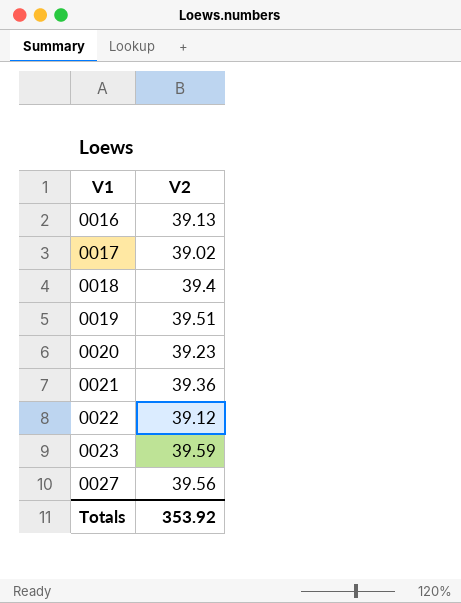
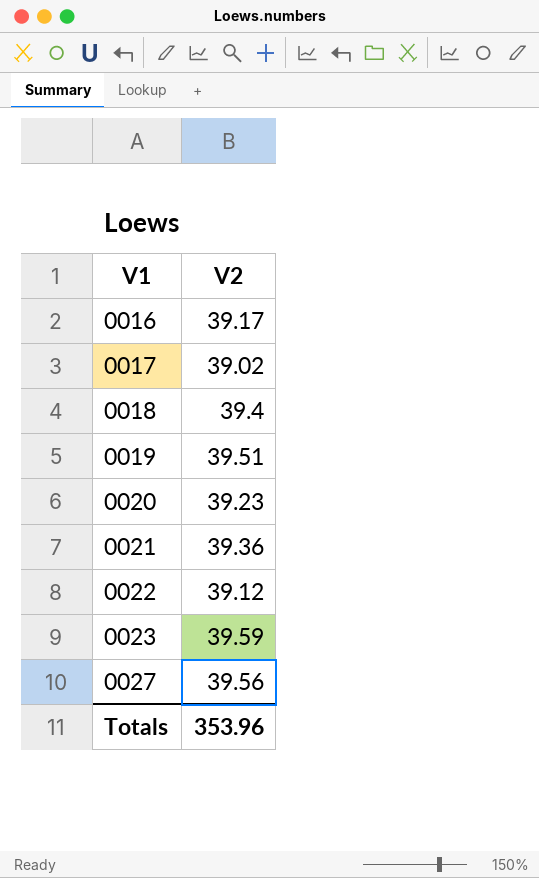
0016 | V2: 39.13 -> 39.17
Totals | V2: 353.92 -> 353.96

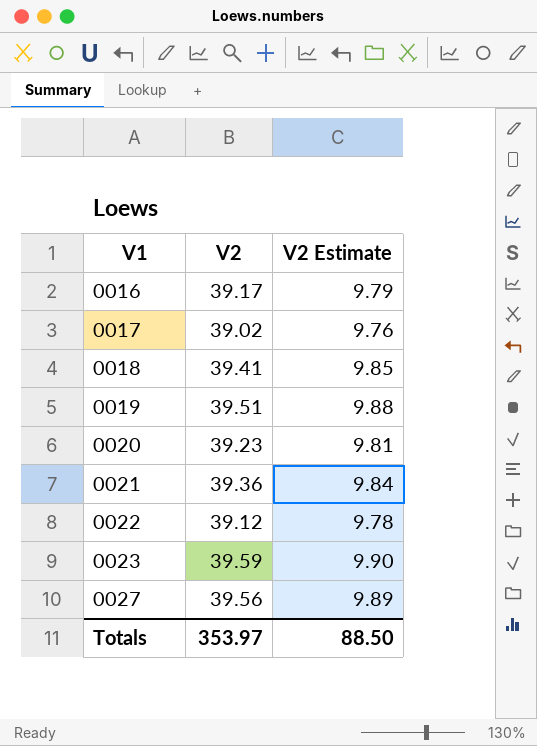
column V2 Estimate | formula: none -> [V2] * 0.25
0018 | V2: 39.4 -> 39.41
Totals | V2: 353.96 -> 353.97

